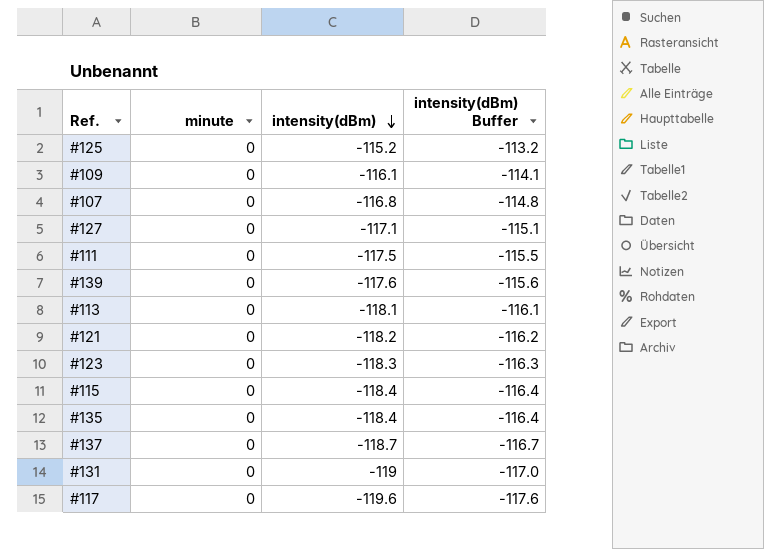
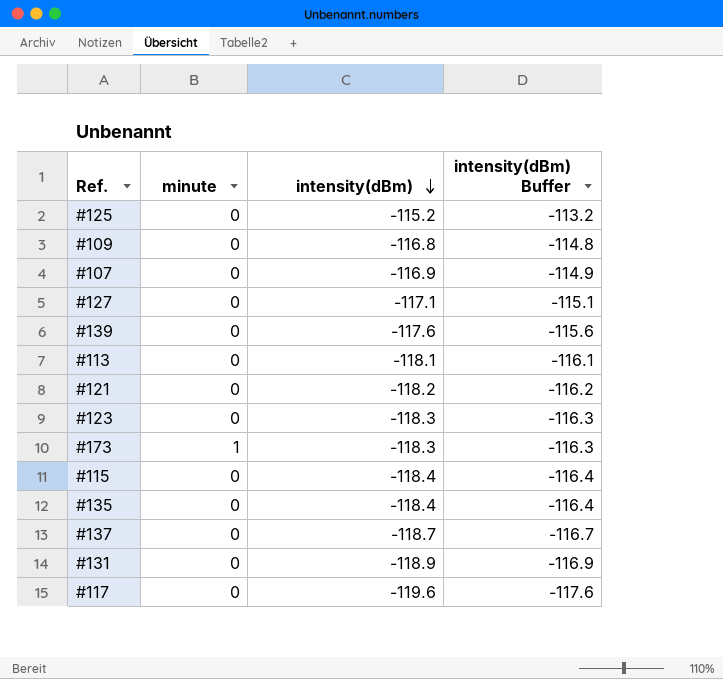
row #111: 0 | -117.5 | -115.5 -> none
#109 | intensity(dBm): -116.1 -> -116.8
#109 | intensity(dBm) Buffer: -114.1 -> -114.8
#107 | intensity(dBm): -116.8 -> -116.9
#107 | intensity(dBm) Buffer: -114.8 -> -114.9
row #173: none -> 1 | -118.3 | -116.3
#131 | intensity(dBm): -119 -> -118.9
#131 | intensity(dBm) Buffer: -117.0 -> -116.9

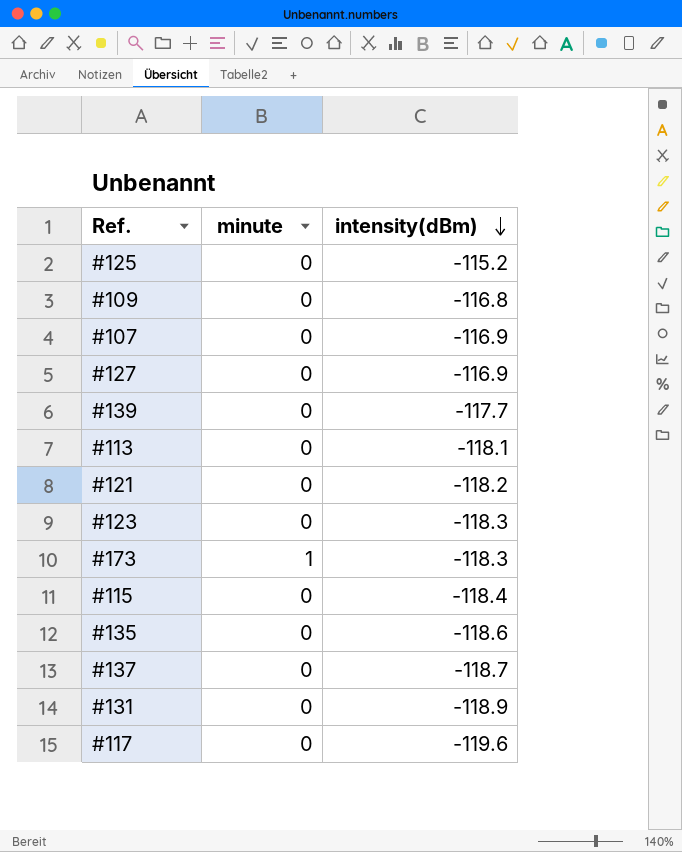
column intensity(dBm) Buffer | formula: [intensity(dBm)] + 2 -> none
#127 | intensity(dBm): -117.1 -> -116.9
#139 | intensity(dBm): -117.6 -> -117.7
#135 | intensity(dBm): -118.4 -> -118.6

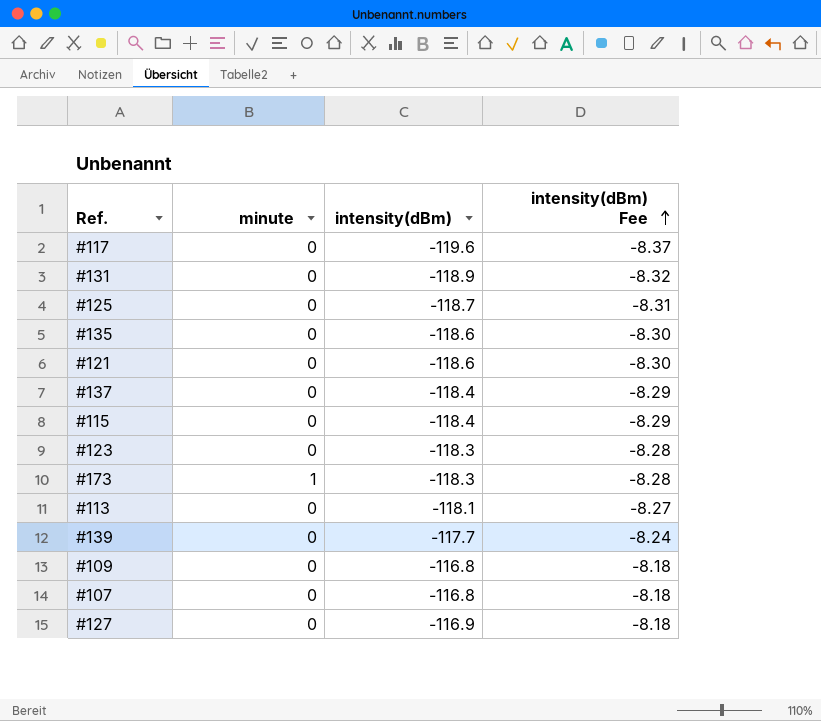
row order: intensity(dBm) descending -> intensity(dBm) Fee ascending
column intensity(dBm) Fee | formula: none -> [intensity(dBm)] * 0.07
#125 | intensity(dBm): -115.2 -> -118.7
#121 | intensity(dBm): -118.2 -> -118.6
#137 | intensity(dBm): -118.7 -> -118.4
#107 | intensity(dBm): -116.9 -> -116.8

